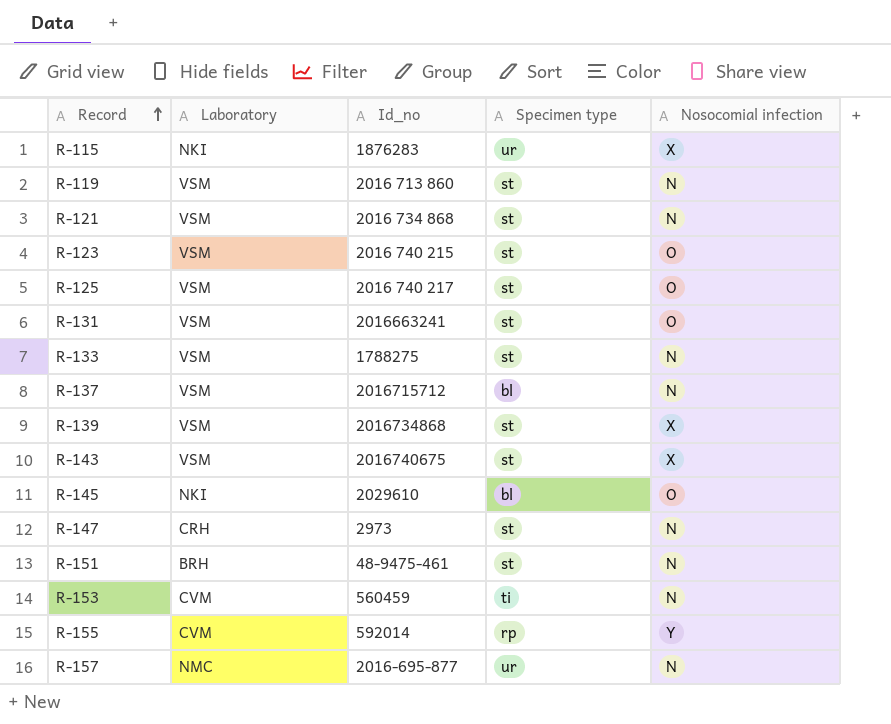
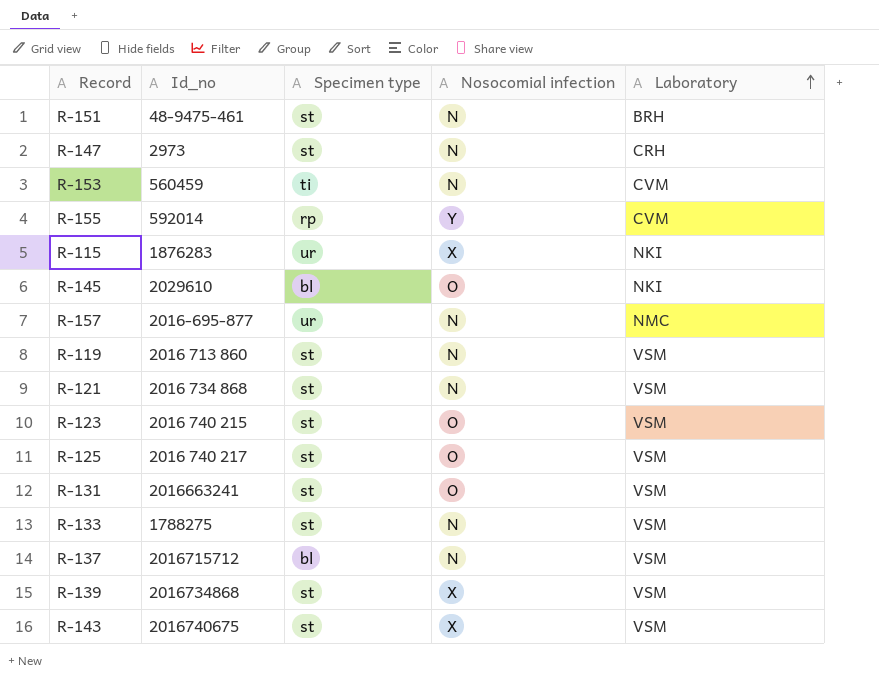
row order: Record ascending -> Laboratory ascending
column Laboratory | position: 2 -> 5

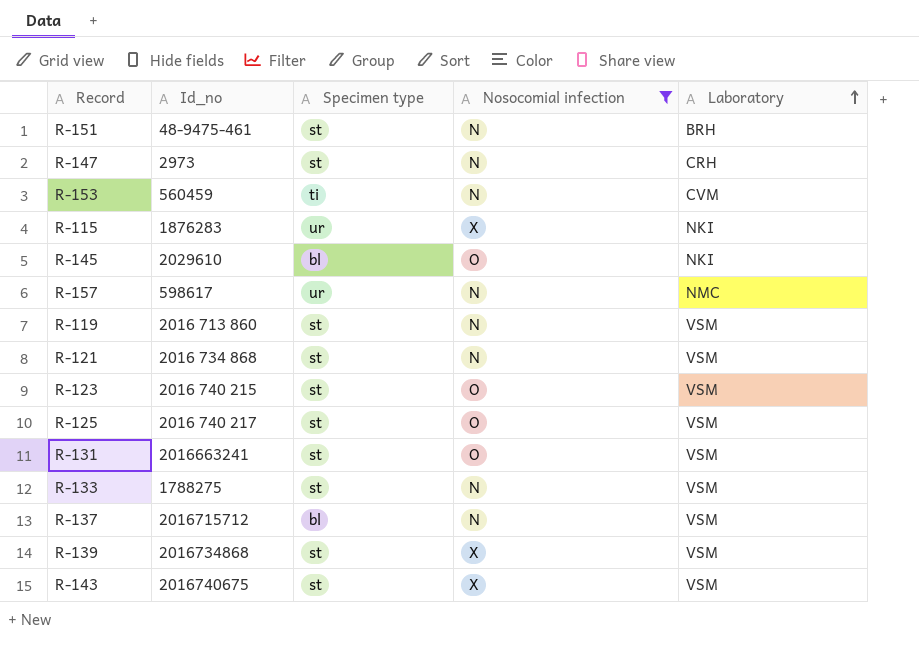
filter: none -> Nosocomial infection != Y
R-157 | Id_no: 2016-695-877 -> 598617

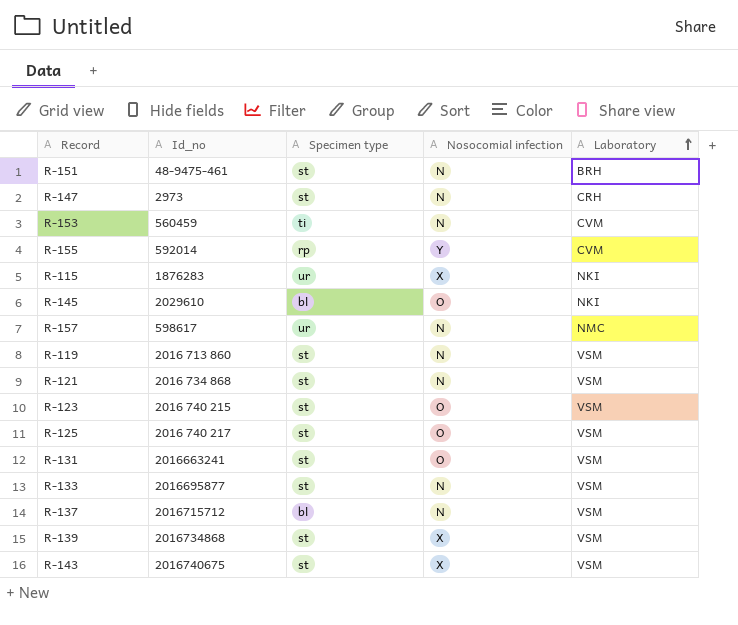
filter: Nosocomial infection != Y -> none
R-133 | Id_no: 1788275 -> 2016695877

